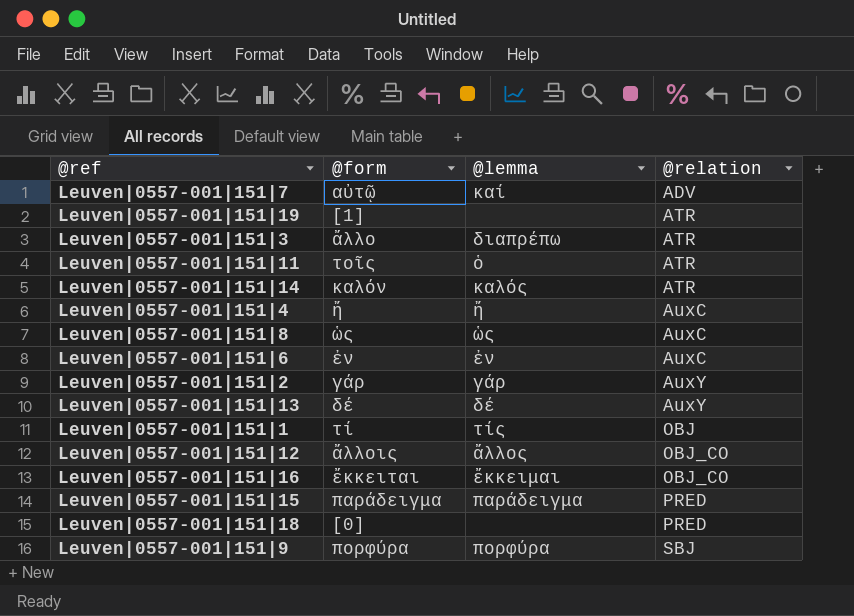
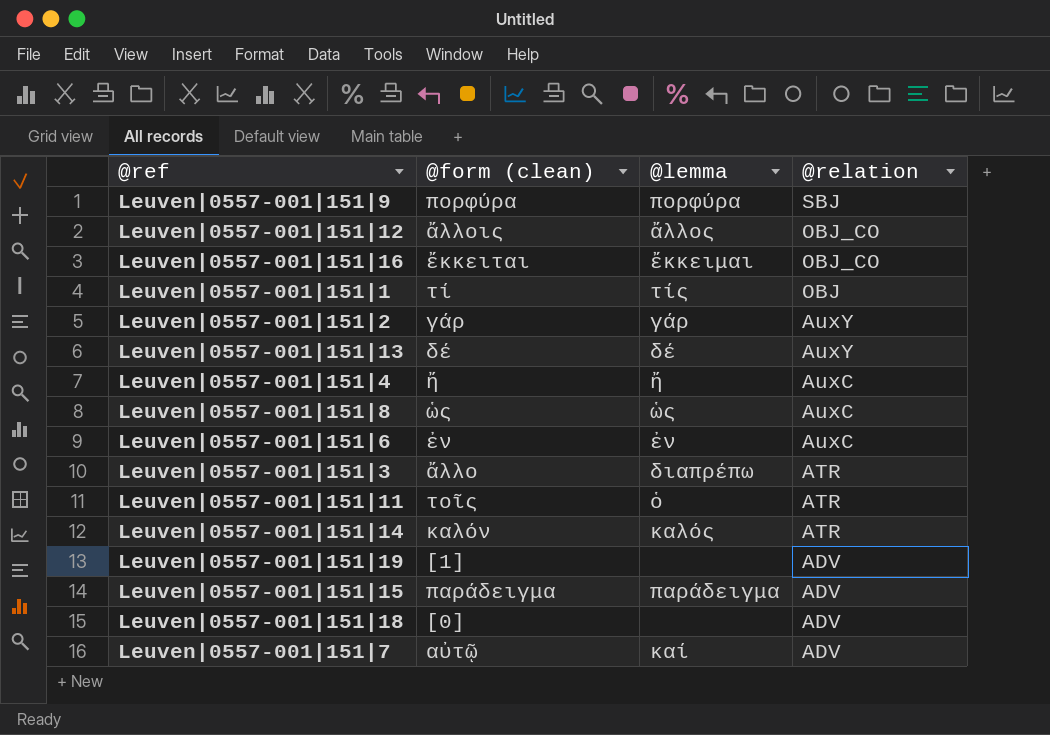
row order: @relation ascending -> @relation descending
column name: @form -> @form (clean)
Leuven|0557-001|151|19 | @relation: ATR -> ADV
Leuven|0557-001|151|15 | @relation: PRED -> ADV
Leuven|0557-001|151|18 | @relation: PRED -> ADV

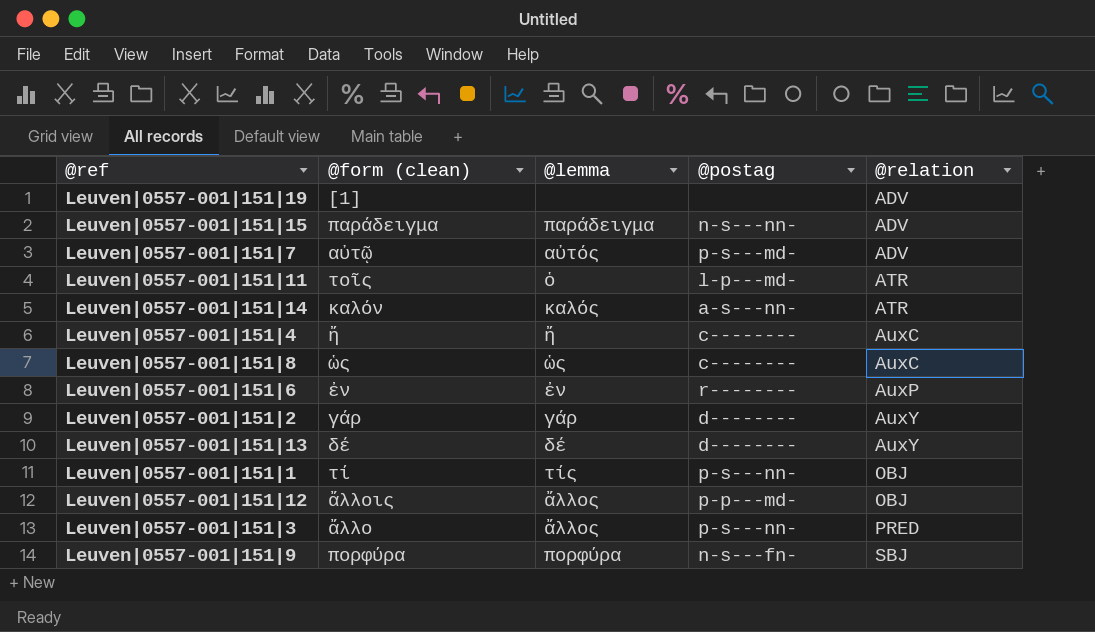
row order: @relation descending -> @relation ascending
column @postag | position: none -> 4
row Leuven|0557-001|151|16: ἔκκειται | ἔκκειμαι | OBJ_CO -> none
row Leuven|0557-001|151|18: [0] | none | ADV -> none
Leuven|0557-001|151|7 | @lemma: καί -> αὐτός
Leuven|0557-001|151|6 | @relation: AuxC -> AuxP
Leuven|0557-001|151|12 | @relation: OBJ_CO -> OBJ
Leuven|0557-001|151|3 | @lemma: διαπρέπω -> ἄλλος
Leuven|0557-001|151|3 | @relation: ATR -> PRED

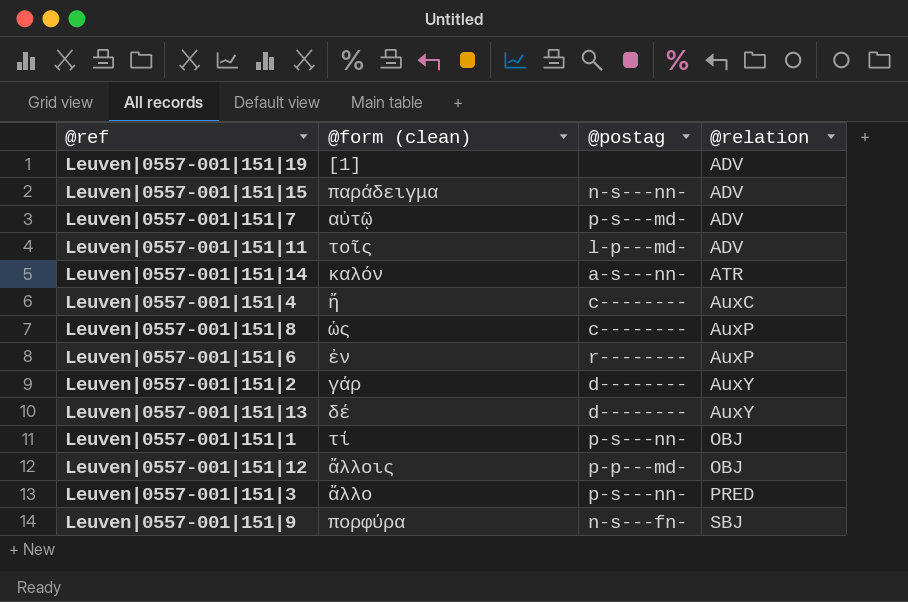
column @lemma | position: 3 -> none
Leuven|0557-001|151|11 | @relation: ATR -> ADV
Leuven|0557-001|151|8 | @relation: AuxC -> AuxP

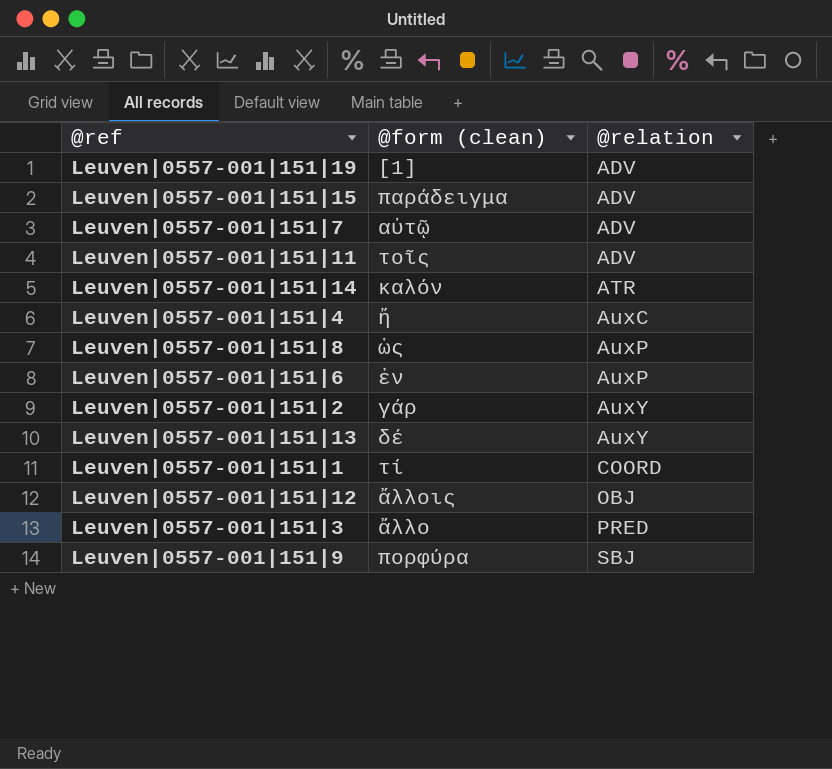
column @postag | position: 3 -> none
Leuven|0557-001|151|1 | @relation: OBJ -> COORD

